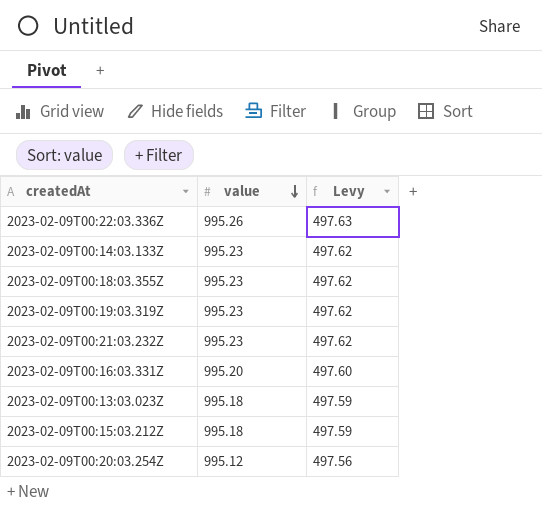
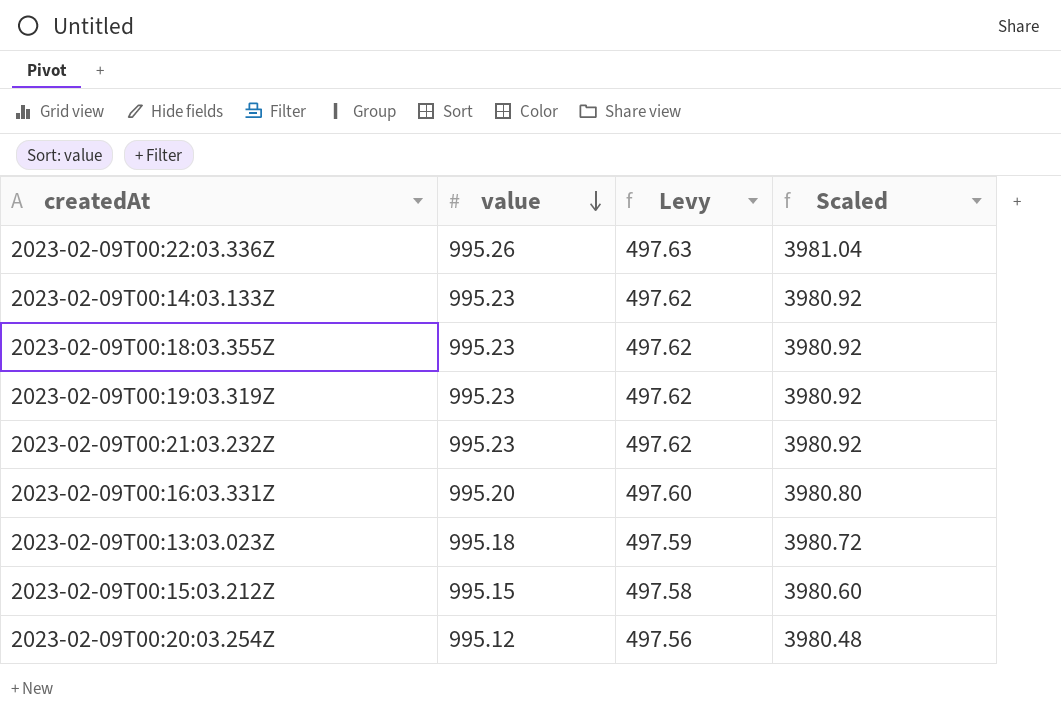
column Scaled | formula: none -> [value] * 4
2023-02-09T00:15:03.212Z | value: 995.18 -> 995.15
2023-02-09T00:15:03.212Z | Levy: 497.59 -> 497.58

